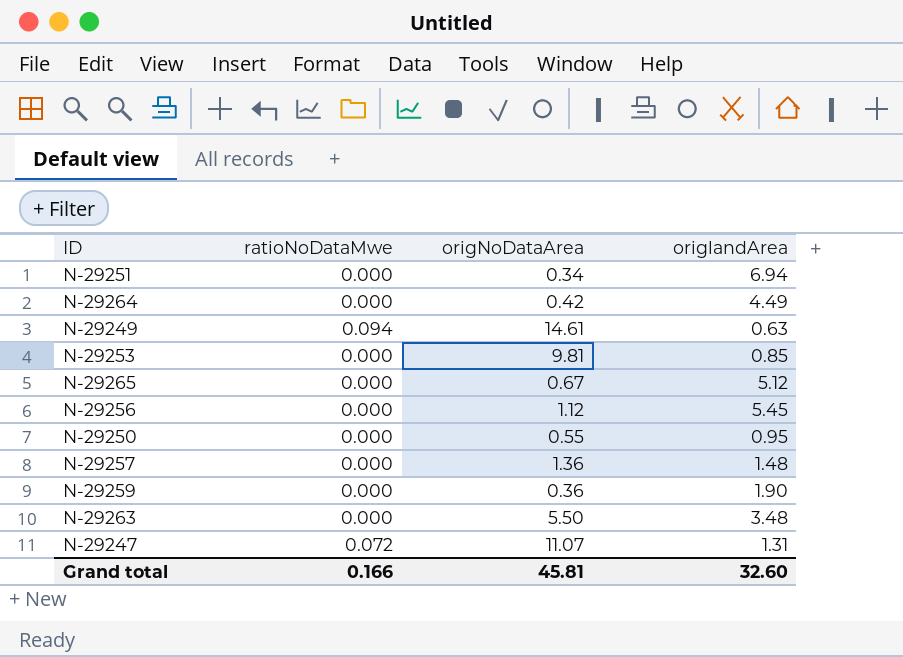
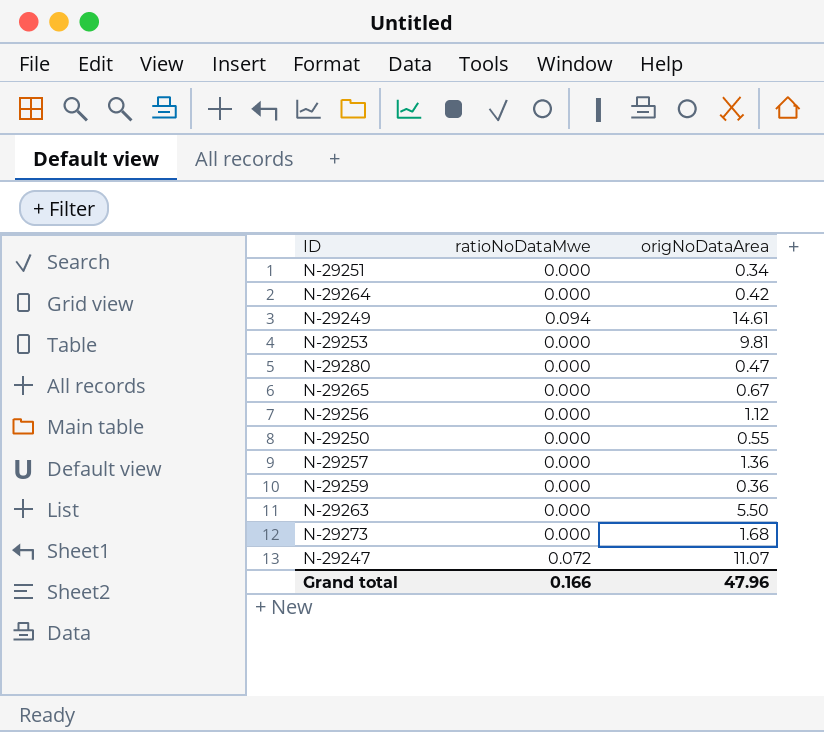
column origlandArea | position: 4 -> none
row N-29280: none -> 0.000 | 0.47
row N-29273: none -> 0.000 | 1.68
Grand total | origNoDataArea: 45.81 -> 47.96

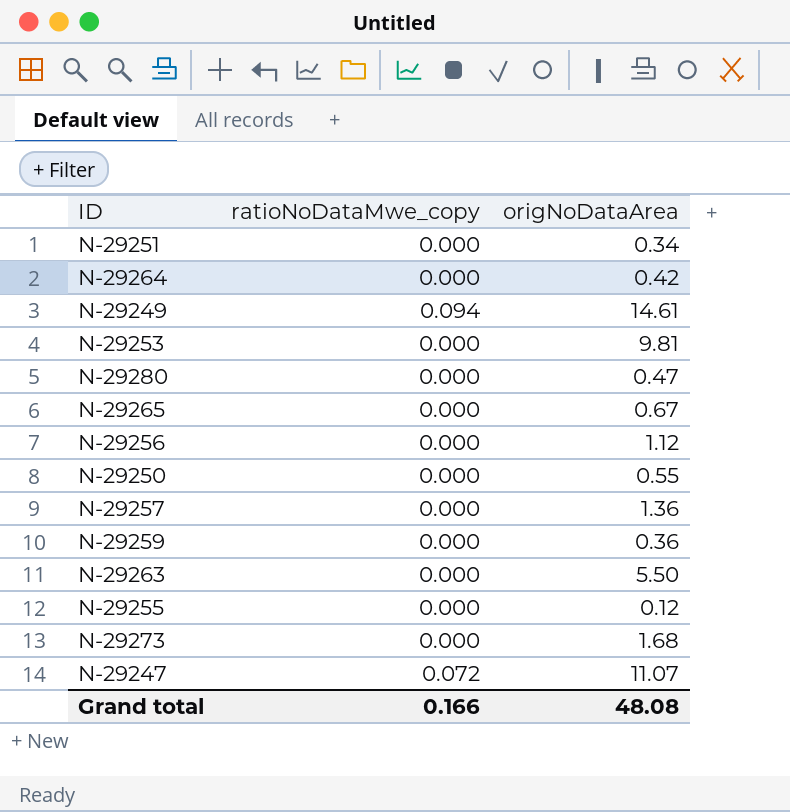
column name: ratioNoDataMwe -> ratioNoDataMwe_copy
row N-29255: none -> 0.000 | 0.12
Grand total | origNoDataArea: 47.96 -> 48.08

